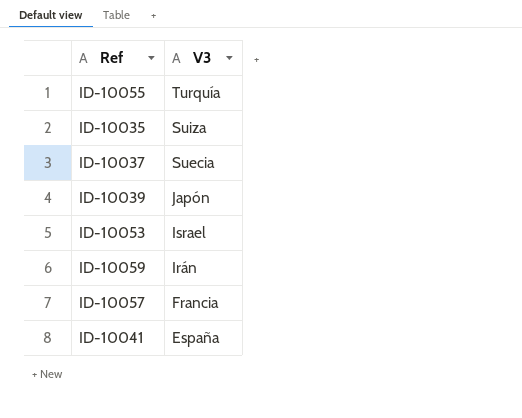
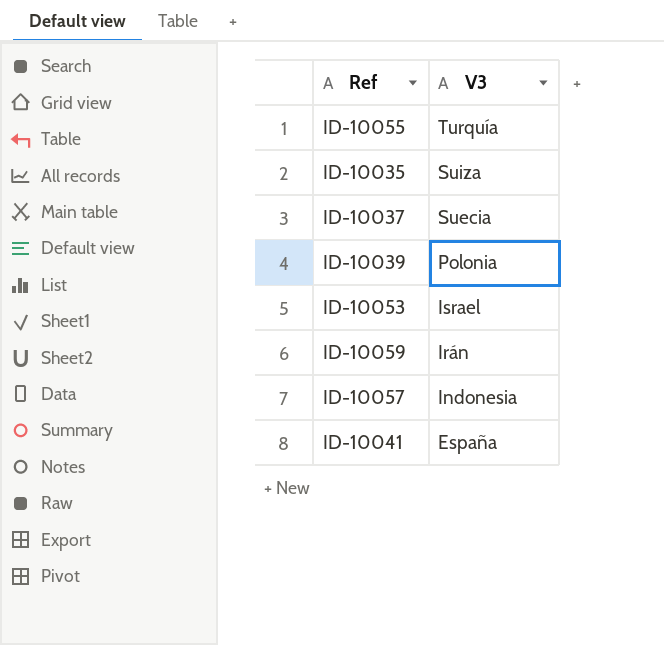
ID-10039 | V3: Japón -> Polonia
ID-10057 | V3: Francia -> Indonesia

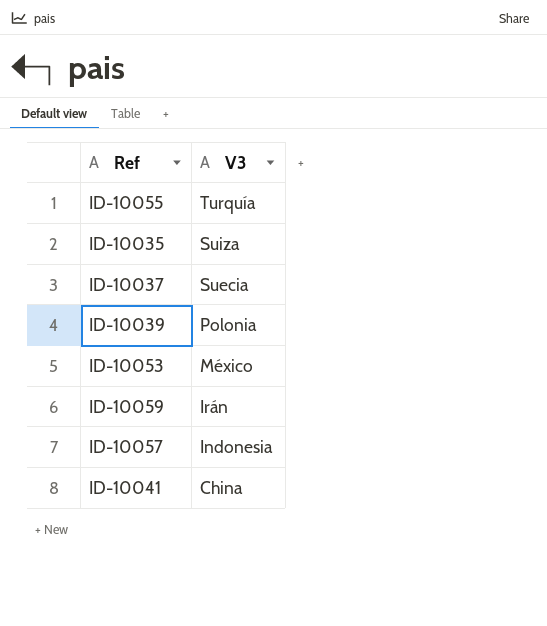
ID-10053 | V3: Israel -> México
ID-10041 | V3: España -> China

